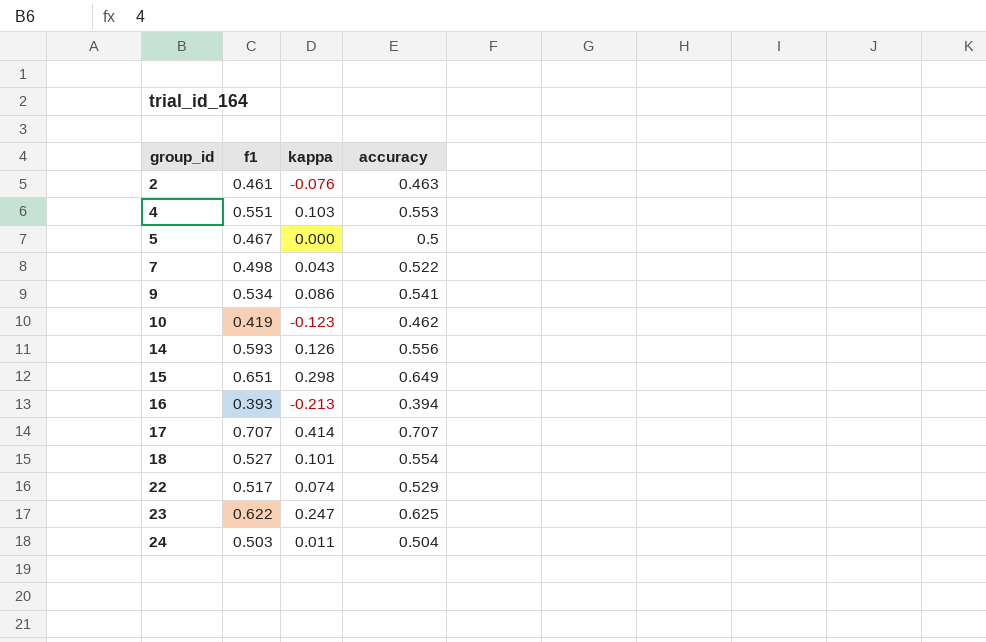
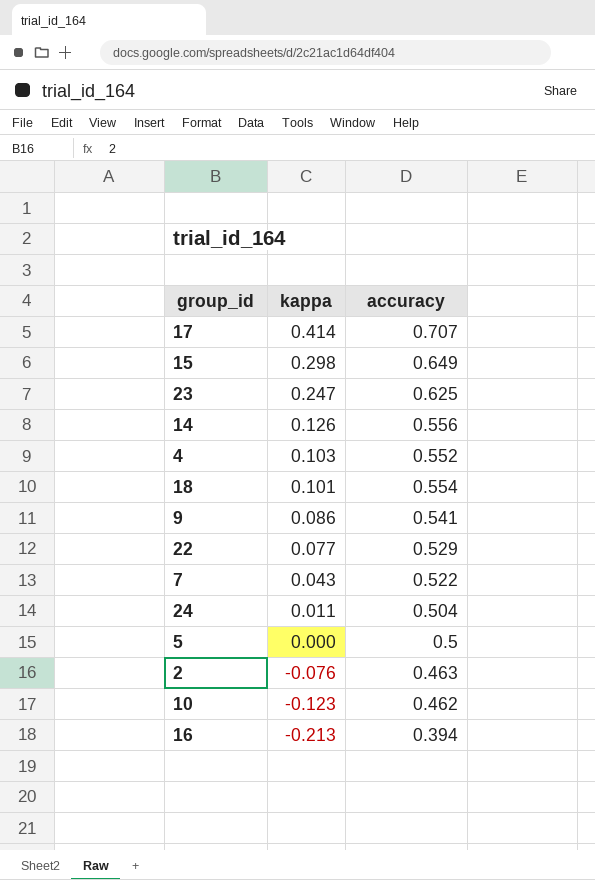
row order: group_id ascending -> kappa descending
column f1 | position: 2 -> none
4 | accuracy: 0.553 -> 0.552
22 | kappa: 0.074 -> 0.077

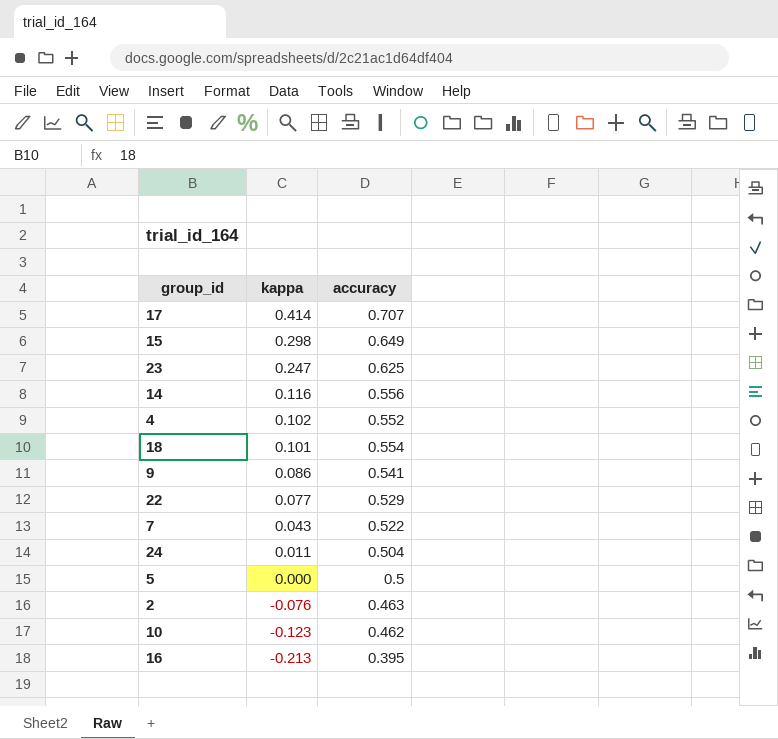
14 | kappa: 0.126 -> 0.116
4 | kappa: 0.103 -> 0.102
16 | accuracy: 0.394 -> 0.395

